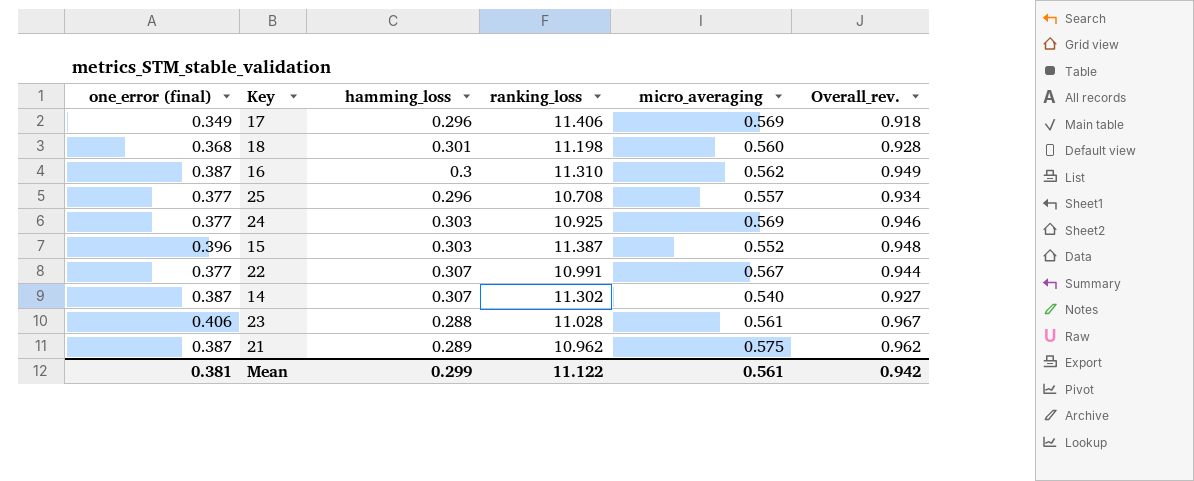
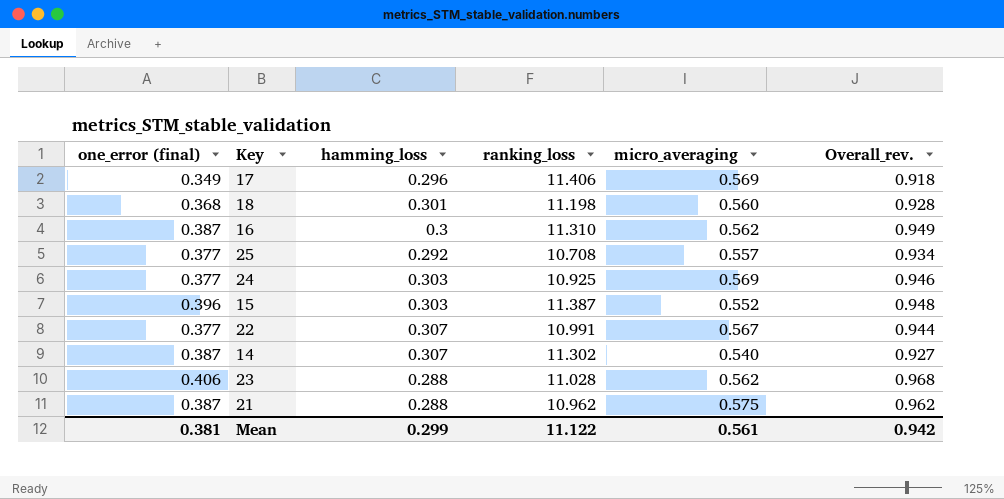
25 | hamming_loss: 0.296 -> 0.292
23 | micro_averaging: 0.561 -> 0.562
23 | Overall_rev.: 0.967 -> 0.968
21 | hamming_loss: 0.289 -> 0.288

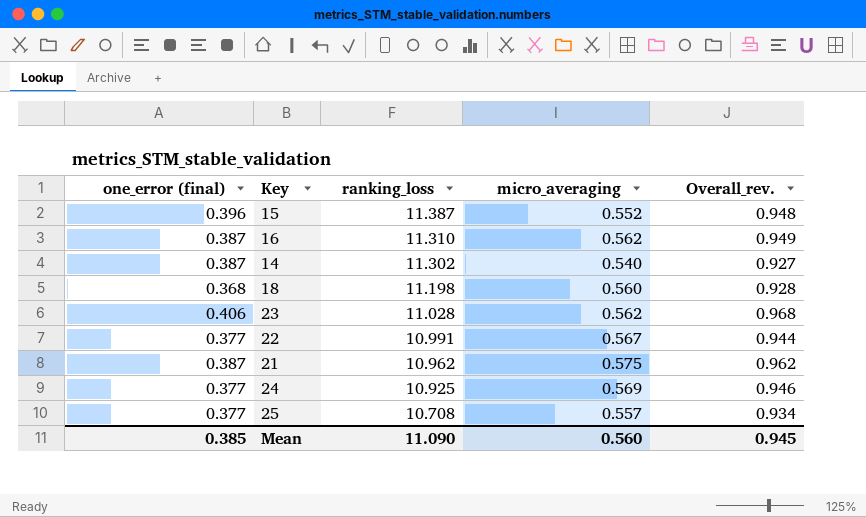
row order: none -> ranking_loss descending
column hamming_loss | position: 3 -> none
row 17: 0.349 | 0.296 | 11.406 | 0.569 | 0.918 -> none
Mean | one_error (final): 0.381 -> 0.385
Mean | ranking_loss: 11.122 -> 11.090
Mean | micro_averaging: 0.561 -> 0.560
Mean | Overall_rev.: 0.942 -> 0.945

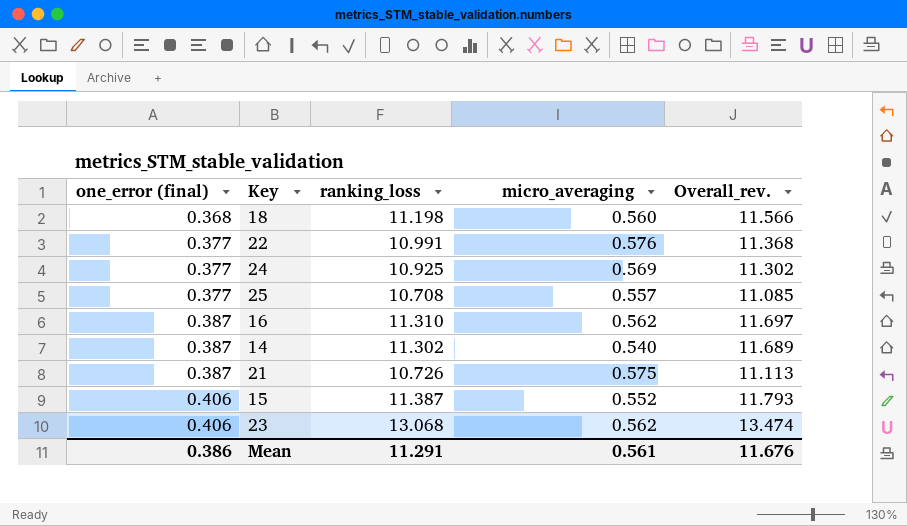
row order: ranking_loss descending -> one_error (final) ascending
column Overall_rev. | formula: [one_error (final)] + [micro_averaging] -> [one_error (final)] + [ranking_loss]
22 | micro_averaging: 0.567 -> 0.576
21 | ranking_loss: 10.962 -> 10.726
15 | one_error (final): 0.396 -> 0.406
23 | ranking_loss: 11.028 -> 13.068
Mean | one_error (final): 0.385 -> 0.386
Mean | ranking_loss: 11.090 -> 11.291
Mean | micro_averaging: 0.560 -> 0.561
Mean | Overall_rev.: 0.945 -> 11.676

